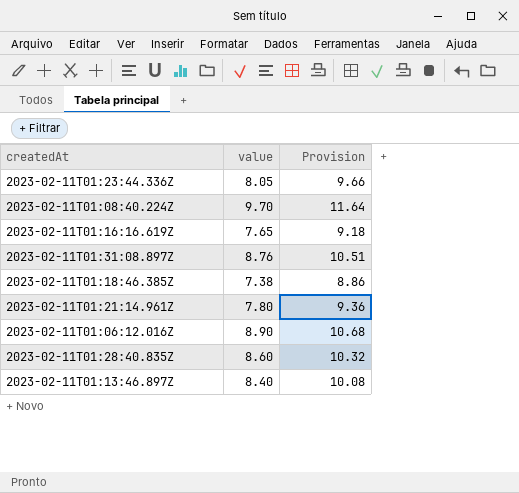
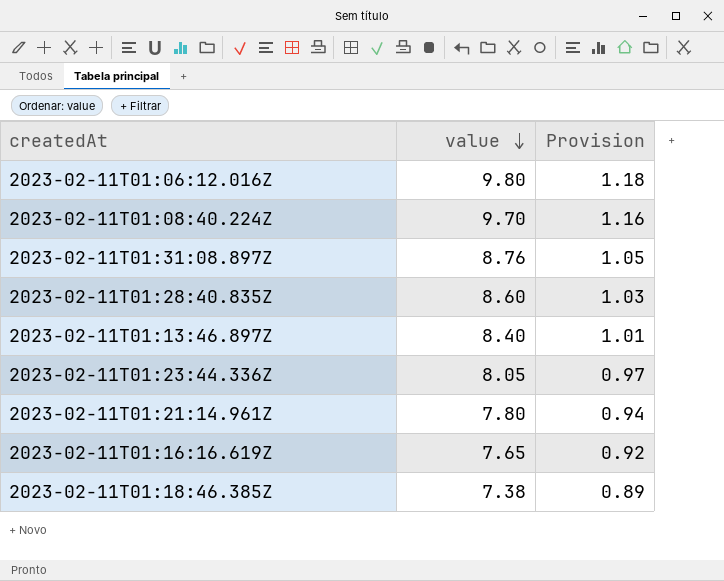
row order: none -> value descending
column Provision | formula: [value] * 1.2 -> [value] * 0.12
2023-02-11T01:06:12.016Z | value: 8.90 -> 9.80

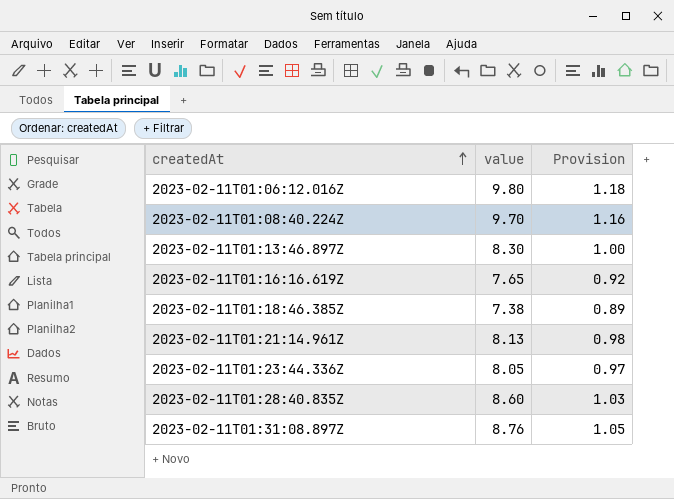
row order: value descending -> createdAt ascending
2023-02-11T01:13:46.897Z | value: 8.40 -> 8.30
2023-02-11T01:13:46.897Z | Provision: 1.01 -> 1.00
2023-02-11T01:21:14.961Z | value: 7.80 -> 8.13
2023-02-11T01:21:14.961Z | Provision: 0.94 -> 0.98

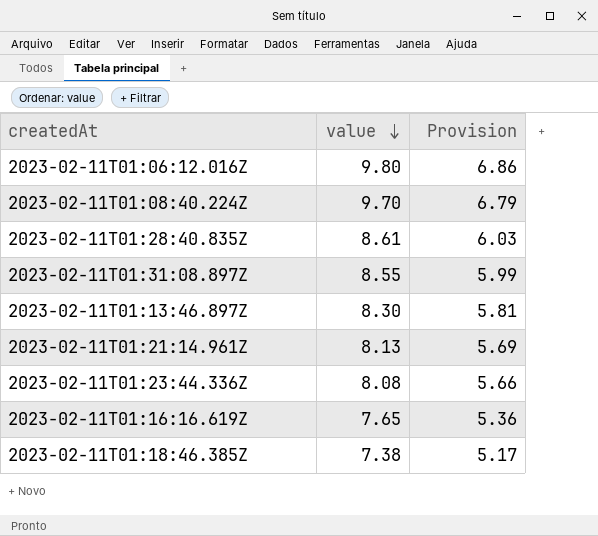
row order: createdAt ascending -> value descending
column Provision | formula: [value] * 0.12 -> [value] * 0.7
2023-02-11T01:28:40.835Z | value: 8.60 -> 8.61
2023-02-11T01:31:08.897Z | value: 8.76 -> 8.55
2023-02-11T01:23:44.336Z | value: 8.05 -> 8.08

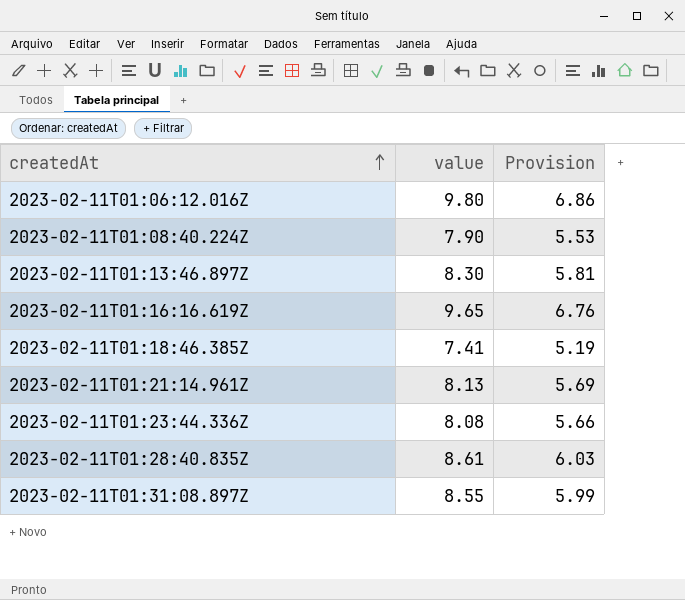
row order: value descending -> createdAt ascending
2023-02-11T01:08:40.224Z | value: 9.70 -> 7.90
2023-02-11T01:08:40.224Z | Provision: 6.79 -> 5.53
2023-02-11T01:16:16.619Z | value: 7.65 -> 9.65
2023-02-11T01:16:16.619Z | Provision: 5.36 -> 6.76
2023-02-11T01:18:46.385Z | value: 7.38 -> 7.41
2023-02-11T01:18:46.385Z | Provision: 5.17 -> 5.19

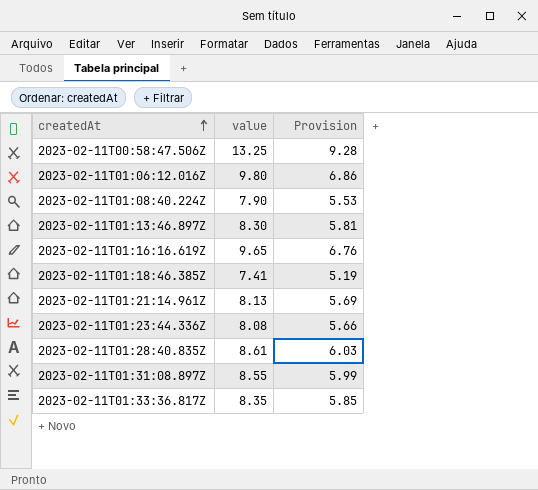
row 2023-02-11T00:58:47.506Z: none -> 13.25 | 9.28
row 2023-02-11T01:33:36.817Z: none -> 8.35 | 5.85

